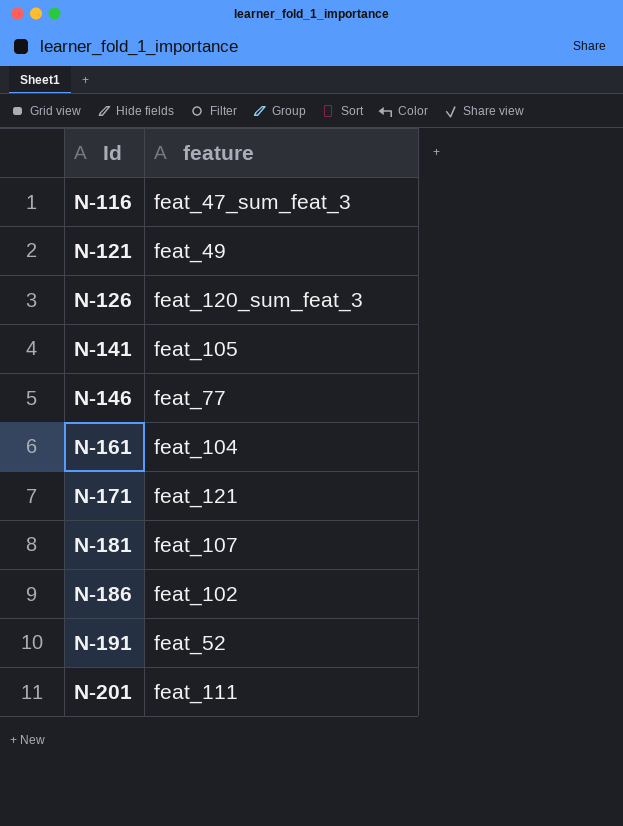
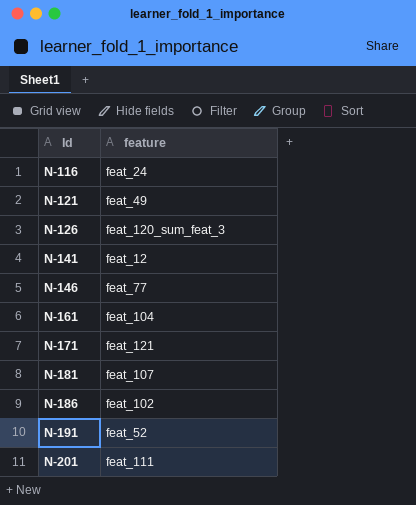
N-116 | feature: feat_47_sum_feat_3 -> feat_24
N-141 | feature: feat_105 -> feat_12

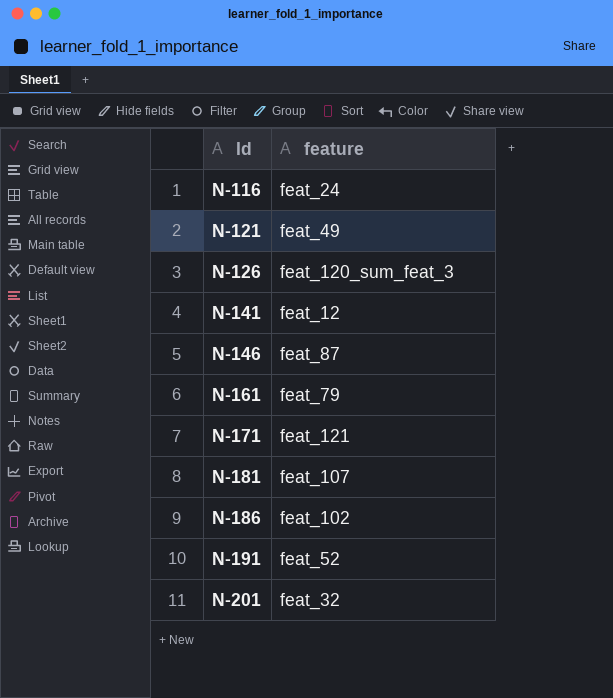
N-146 | feature: feat_77 -> feat_87
N-161 | feature: feat_104 -> feat_79
N-201 | feature: feat_111 -> feat_32

